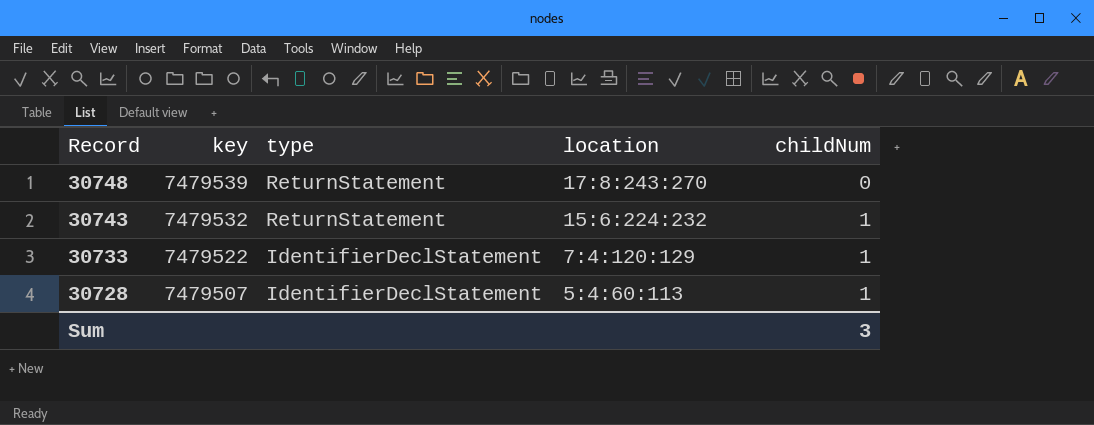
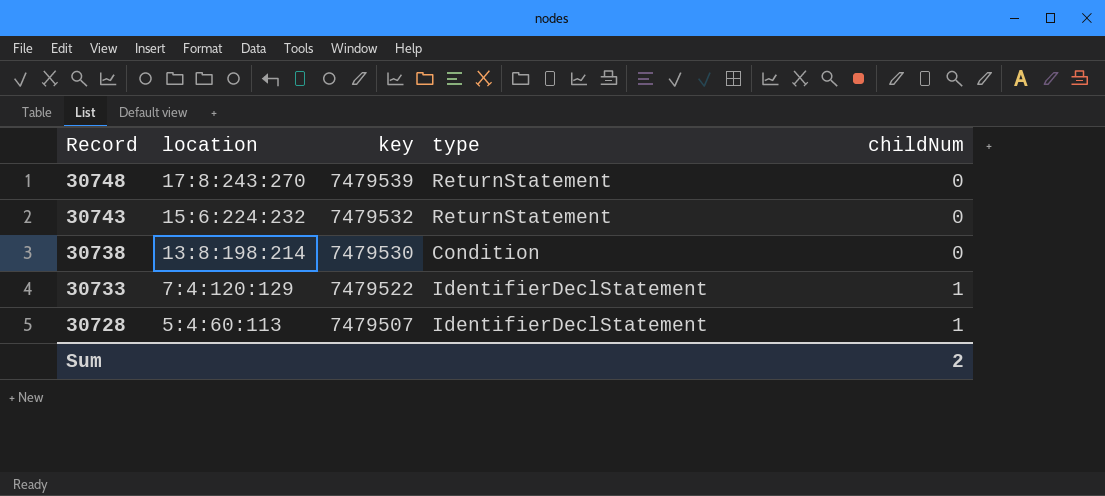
column location | position: 4 -> 2
30743 | childNum: 1 -> 0
row 30738: none -> 13:8:198:214 | 7479530 | Condition | 0
Sum | childNum: 3 -> 2

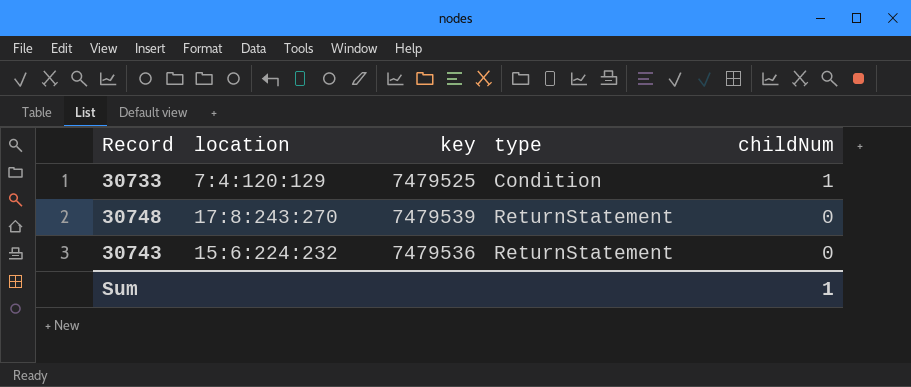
row order: Record descending -> type ascending
row 30738: 13:8:198:214 | 7479530 | Condition | 0 -> none
row 30728: 5:4:60:113 | 7479507 | IdentifierDeclStatement | 1 -> none
30733 | key: 7479522 -> 7479525
30733 | type: IdentifierDeclStatement -> Condition
30743 | key: 7479532 -> 7479536
Sum | childNum: 2 -> 1

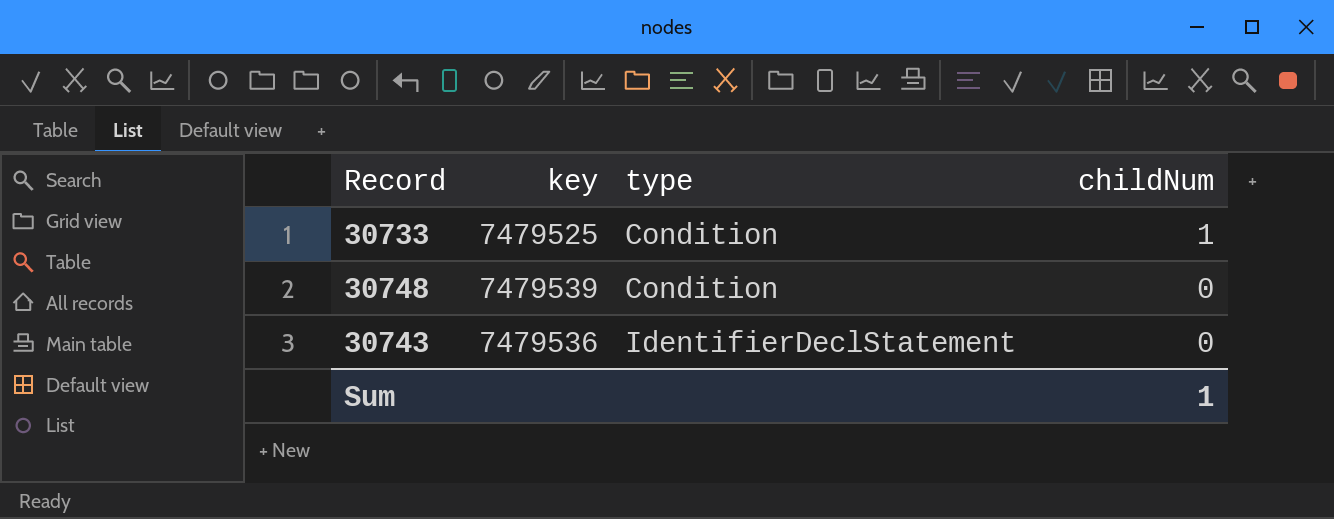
column location | position: 2 -> none
30748 | type: ReturnStatement -> Condition
30743 | type: ReturnStatement -> IdentifierDeclStatement

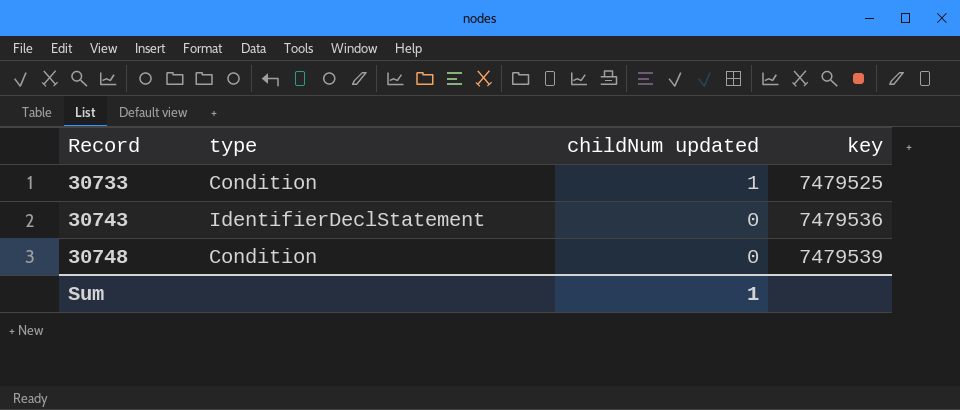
row order: type ascending -> Record ascending
column name: childNum -> childNum updated
column key | position: 2 -> 4

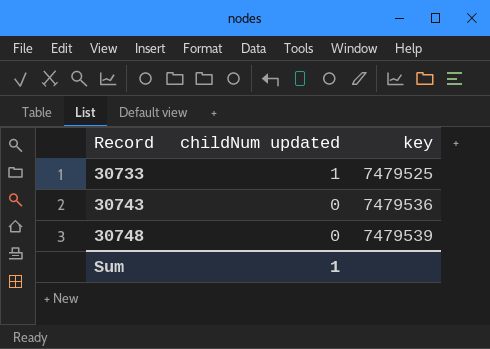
column type | position: 2 -> none

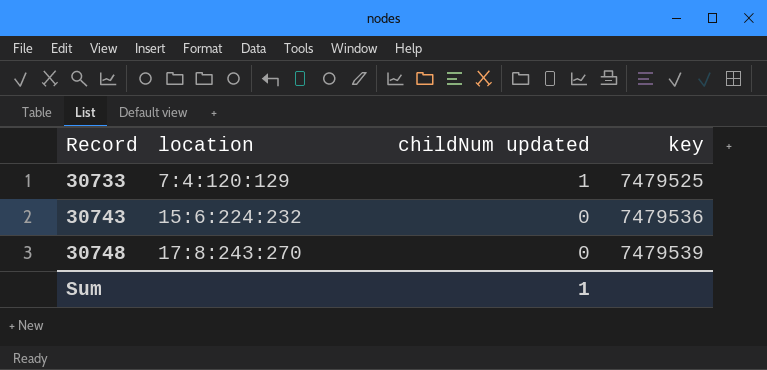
column location | position: none -> 2

